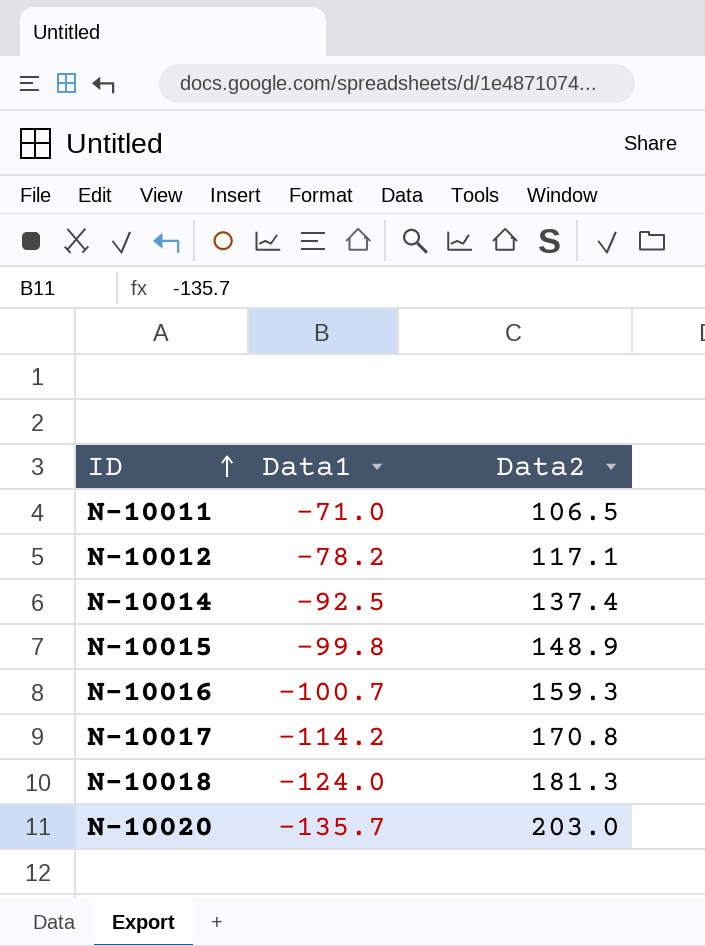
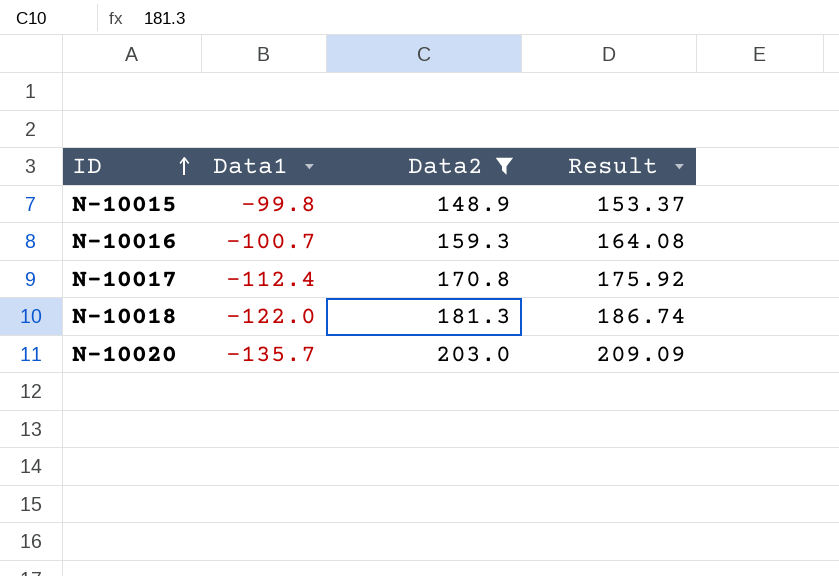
filter: none -> Data2 >= 148.9
column Result | formula: none -> [Data2] * 1.03
N-10017 | Data1: -114.2 -> -112.4
N-10018 | Data1: -124.0 -> -122.0

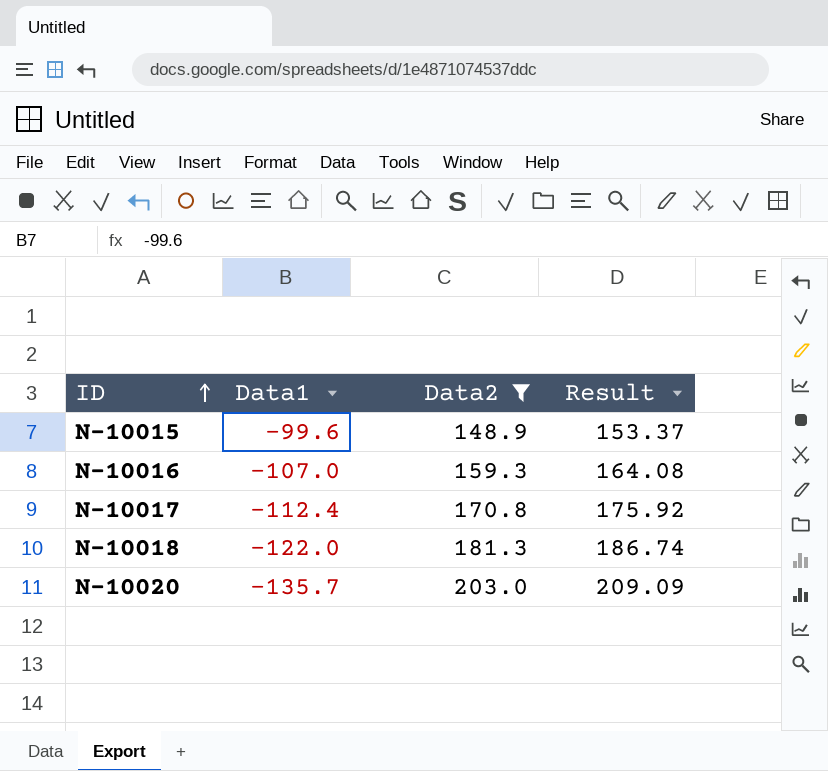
N-10015 | Data1: -99.8 -> -99.6
N-10016 | Data1: -100.7 -> -107.0

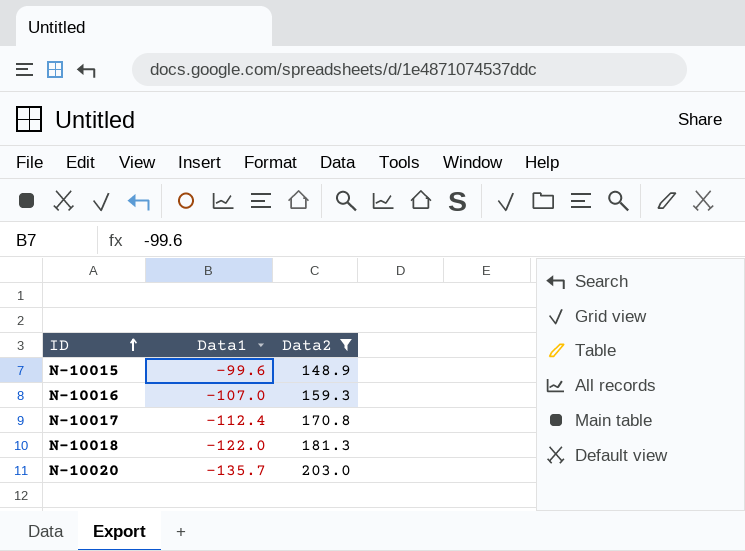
column Result | formula: [Data2] * 1.03 -> none

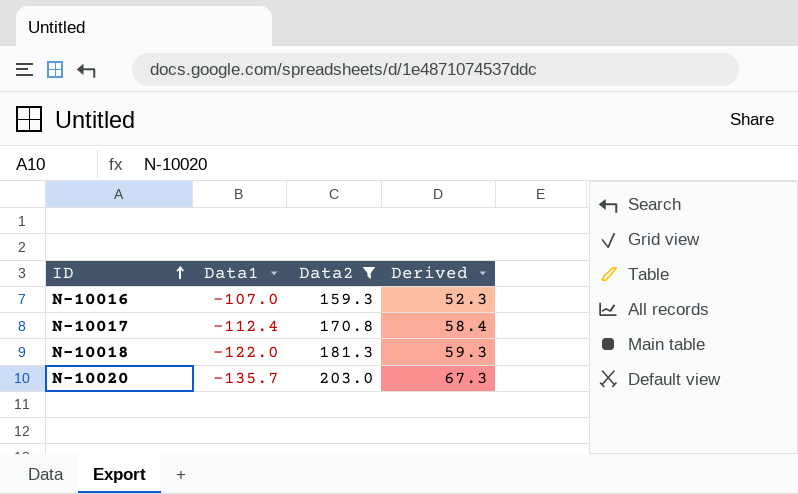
column Derived | formula: none -> [Data1] + [Data2]
row N-10015: -99.6 | 148.9 -> none

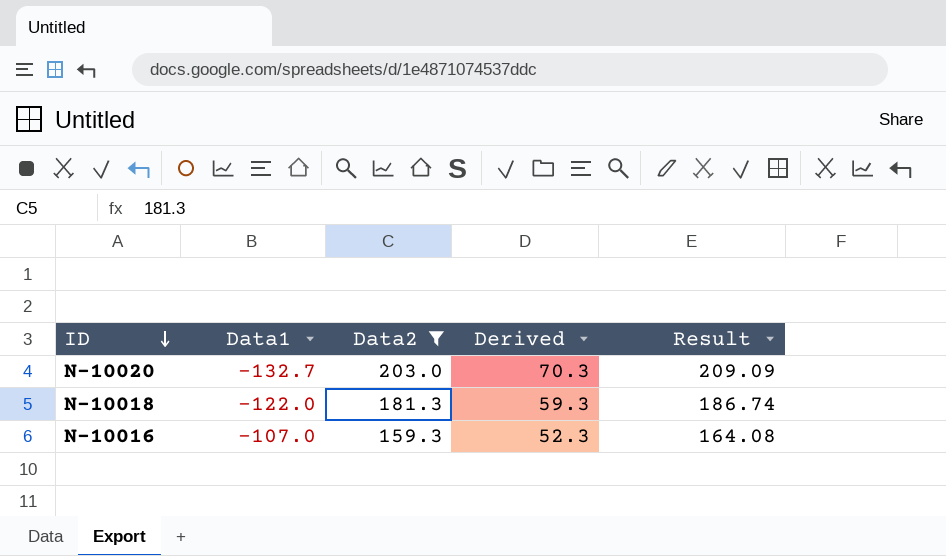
row order: ID ascending -> ID descending
column Result | formula: none -> [Data2] * 1.03
row N-10017: -112.4 | 170.8 | 58.4 -> none
N-10020 | Data1: -135.7 -> -132.7
N-10020 | Derived: 67.3 -> 70.3

